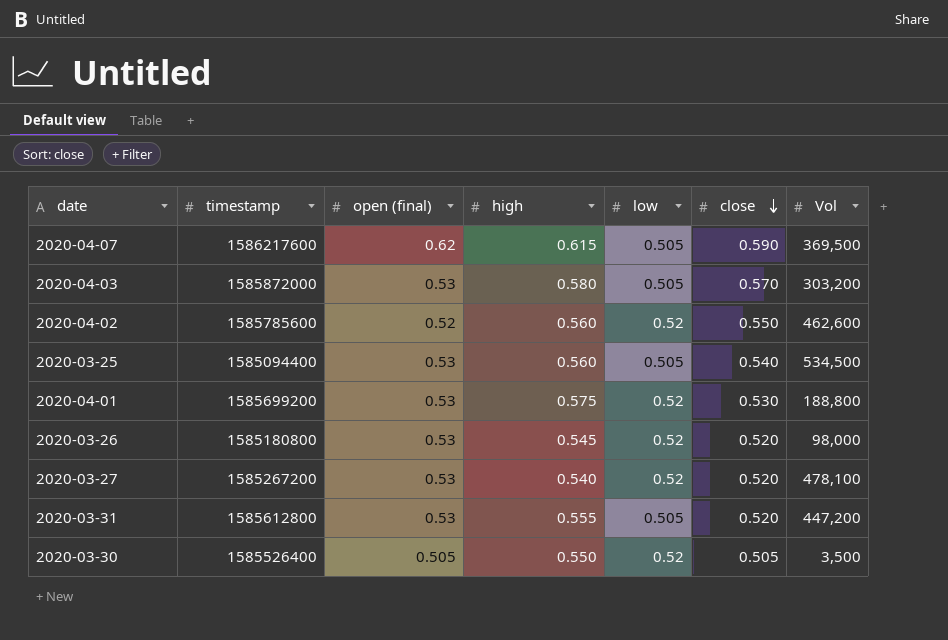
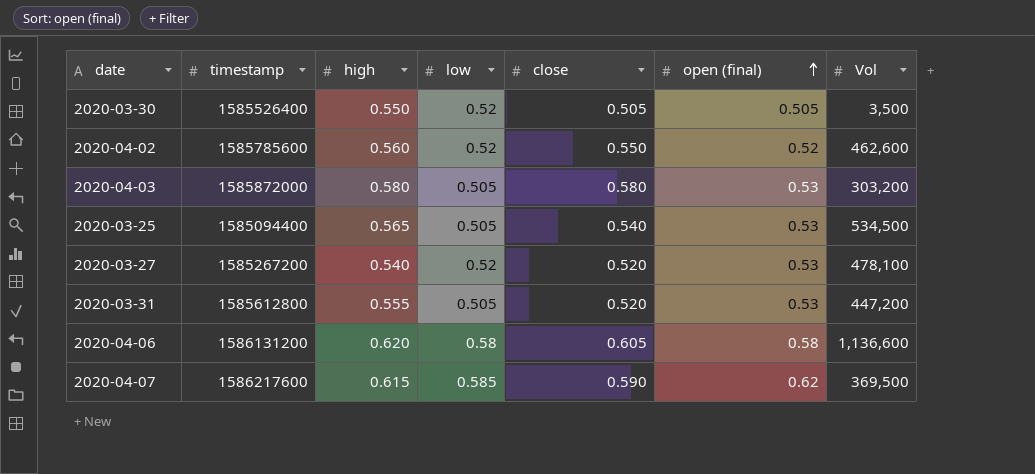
row order: close descending -> open (final) ascending
column open (final) | position: 3 -> 6
row 2020-04-01: 1585699200 | 0.53 | 0.575 | 0.52 | 0.530 | 188,800 -> none
row 2020-03-26: 1585180800 | 0.53 | 0.545 | 0.52 | 0.520 | 98,000 -> none
2020-04-03 | close: 0.570 -> 0.580
2020-03-25 | high: 0.560 -> 0.565
row 2020-04-06: none -> 1586131200 | 0.620 | 0.58 | 0.605 | 0.58 | 1,136,600
2020-04-07 | low: 0.505 -> 0.585

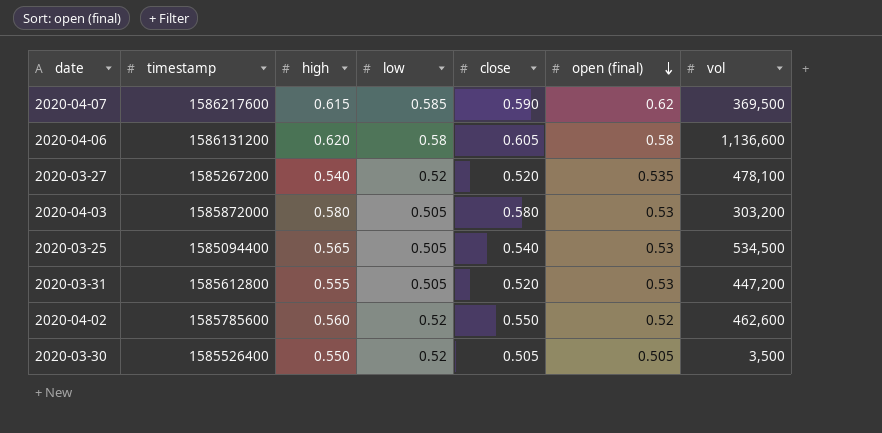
row order: open (final) ascending -> open (final) descending
column name: Vol -> vol
2020-03-27 | open (final): 0.53 -> 0.535

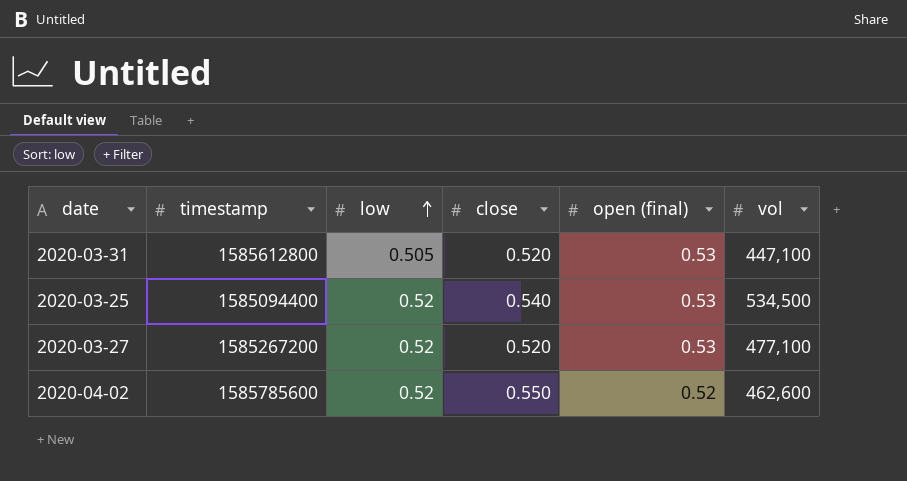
row order: open (final) descending -> low ascending
column high | position: 3 -> none
row 2020-04-07: 1586217600 | 0.615 | 0.585 | 0.590 | 0.62 | 369,500 -> none
row 2020-04-06: 1586131200 | 0.620 | 0.58 | 0.605 | 0.58 | 1,136,600 -> none
row 2020-04-03: 1585872000 | 0.580 | 0.505 | 0.580 | 0.53 | 303,200 -> none
row 2020-03-30: 1585526400 | 0.550 | 0.52 | 0.505 | 0.505 | 3,500 -> none
2020-03-31 | vol: 447,200 -> 447,100
2020-03-25 | low: 0.505 -> 0.52
2020-03-27 | open (final): 0.535 -> 0.53
2020-03-27 | vol: 478,100 -> 477,100

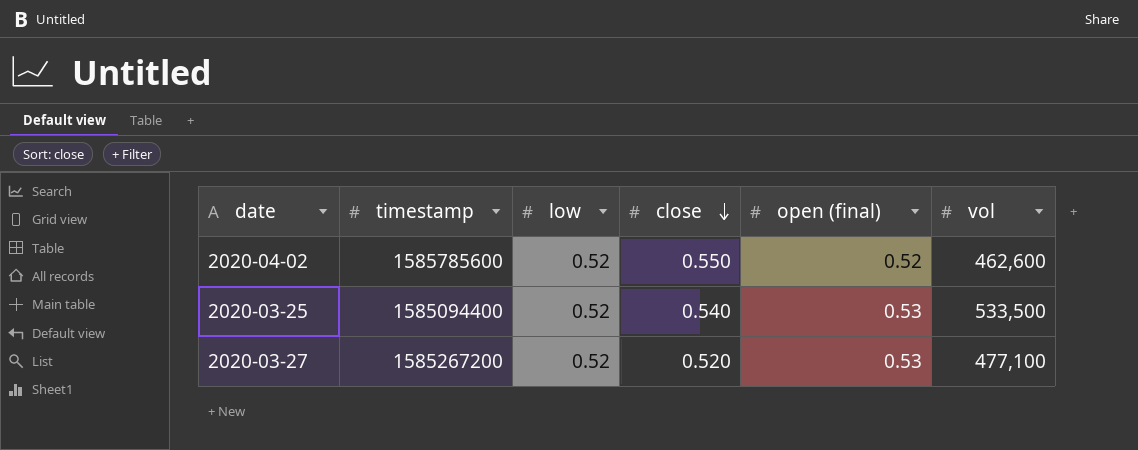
row order: low ascending -> close descending
row 2020-03-31: 1585612800 | 0.505 | 0.520 | 0.53 | 447,100 -> none
2020-03-25 | vol: 534,500 -> 533,500

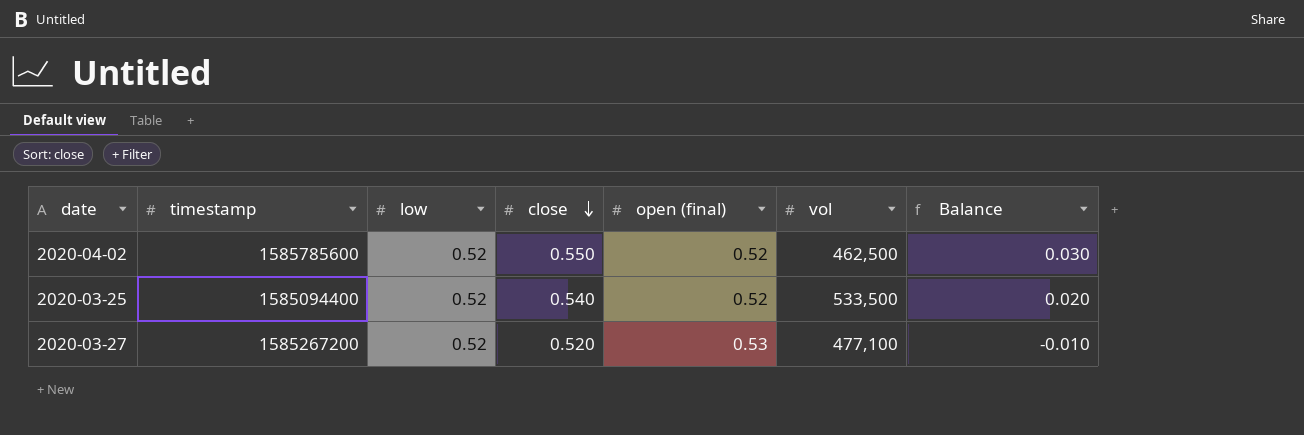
column Balance | formula: none -> [close] - [open (final)]
2020-04-02 | vol: 462,600 -> 462,500
2020-03-25 | open (final): 0.53 -> 0.52

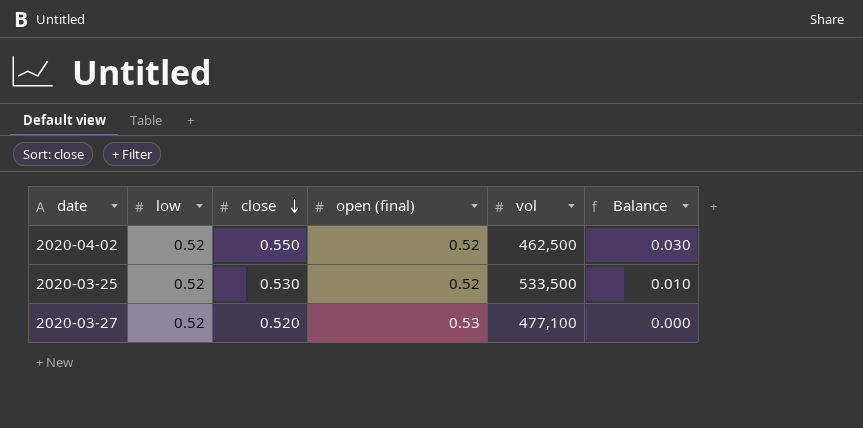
column timestamp | position: 2 -> none
column Balance | formula: [close] - [open (final)] -> [close] - [low]
2020-03-25 | close: 0.540 -> 0.530

